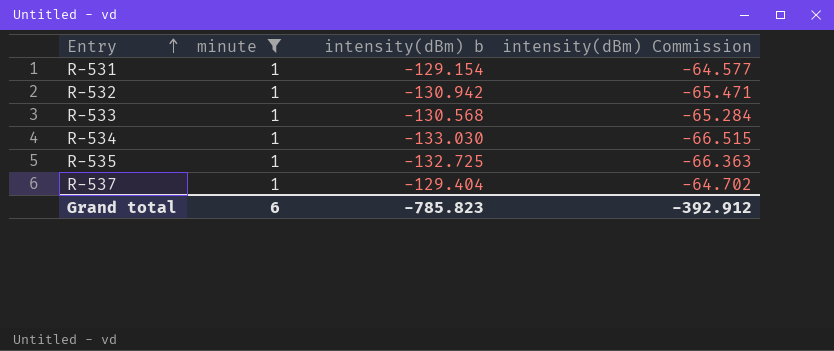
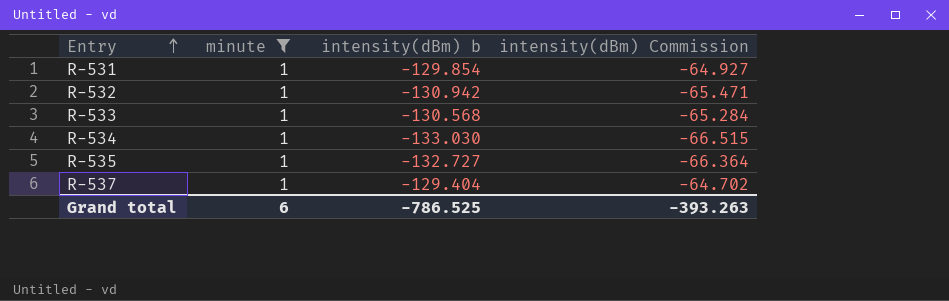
R-531 | intensity(dBm) b: -129.154 -> -129.854
R-531 | intensity(dBm) Commission: -64.577 -> -64.927
R-535 | intensity(dBm) b: -132.725 -> -132.727
R-535 | intensity(dBm) Commission: -66.363 -> -66.364
Grand total | intensity(dBm) b: -785.823 -> -786.525
Grand total | intensity(dBm) Commission: -392.912 -> -393.263

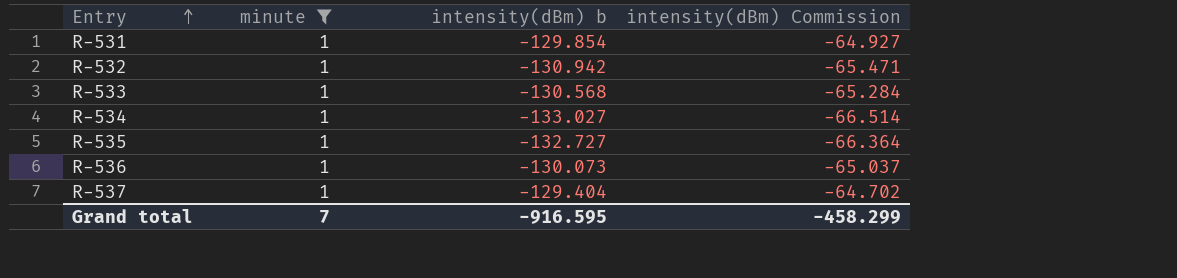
R-534 | intensity(dBm) b: -133.030 -> -133.027
R-534 | intensity(dBm) Commission: -66.515 -> -66.514
row R-536: none -> 1 | -130.073 | -65.037
Grand total | minute: 6 -> 7
Grand total | intensity(dBm) b: -786.525 -> -916.595
Grand total | intensity(dBm) Commission: -393.263 -> -458.299

